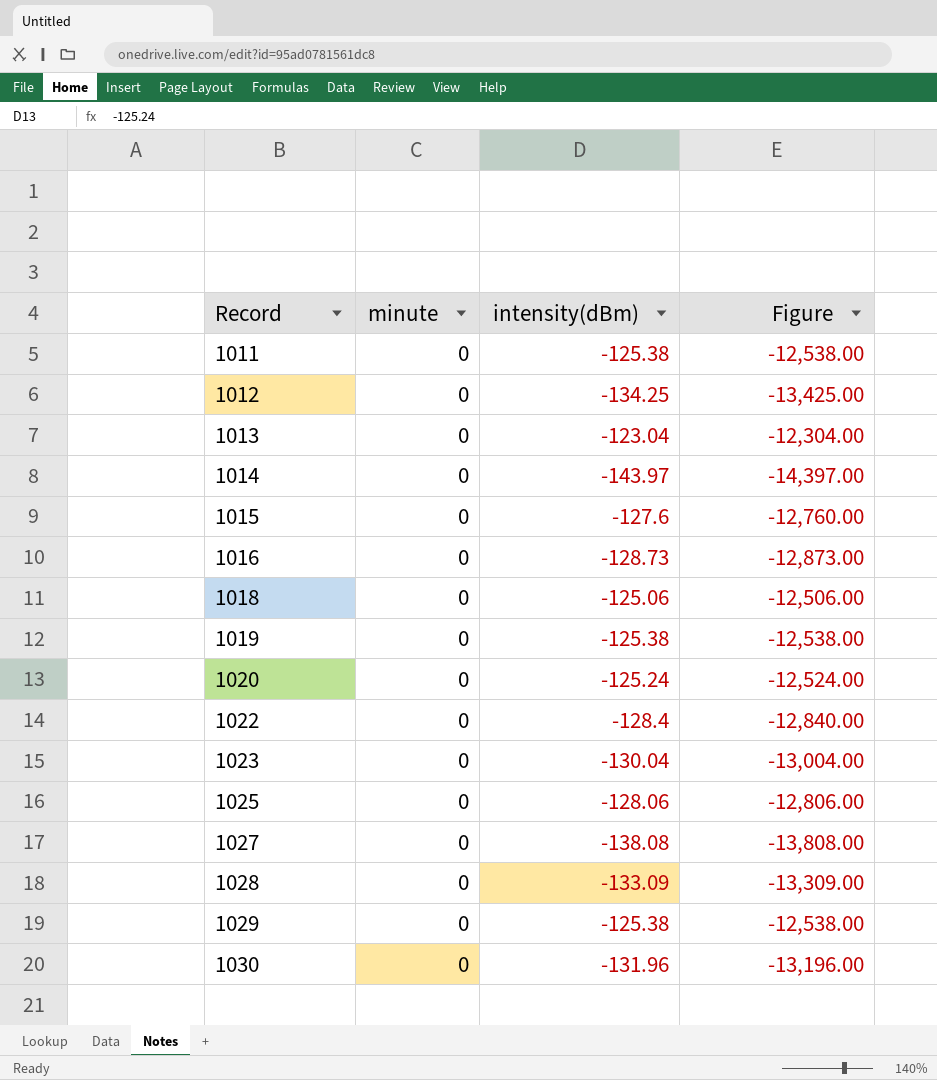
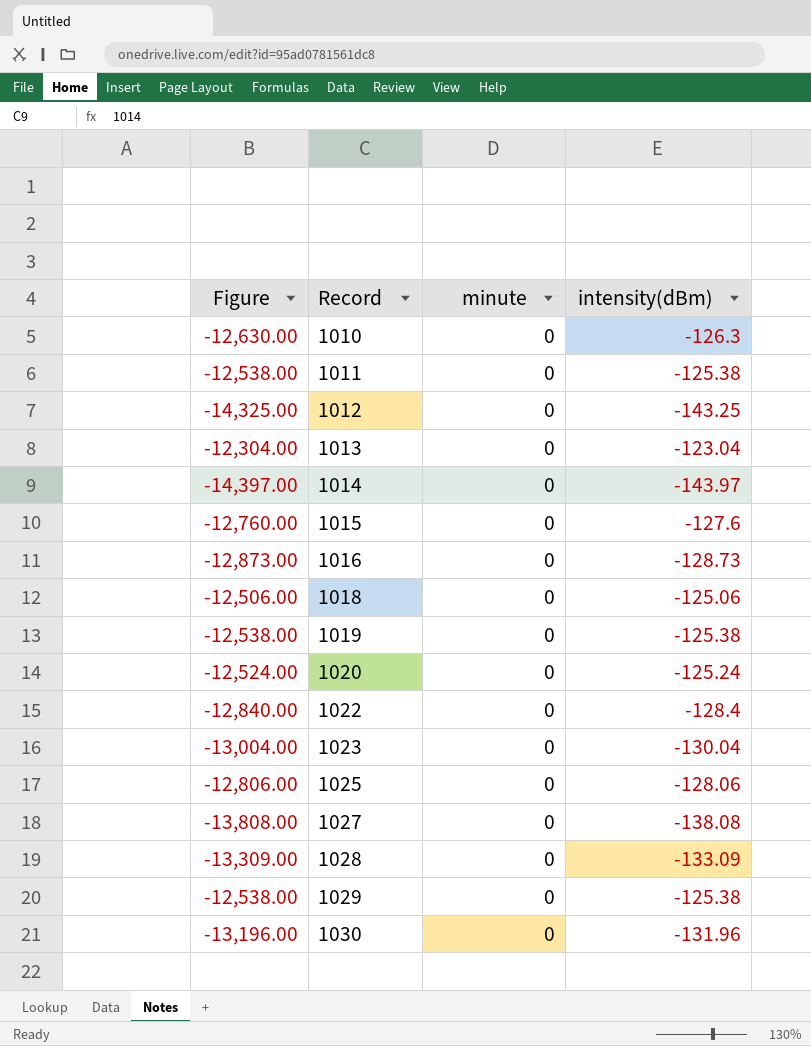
column Figure | position: 4 -> 1
row 1010: none -> -12,630.00 | 0 | -126.3
1012 | Figure: -13,425.00 -> -14,325.00
1012 | intensity(dBm): -134.25 -> -143.25

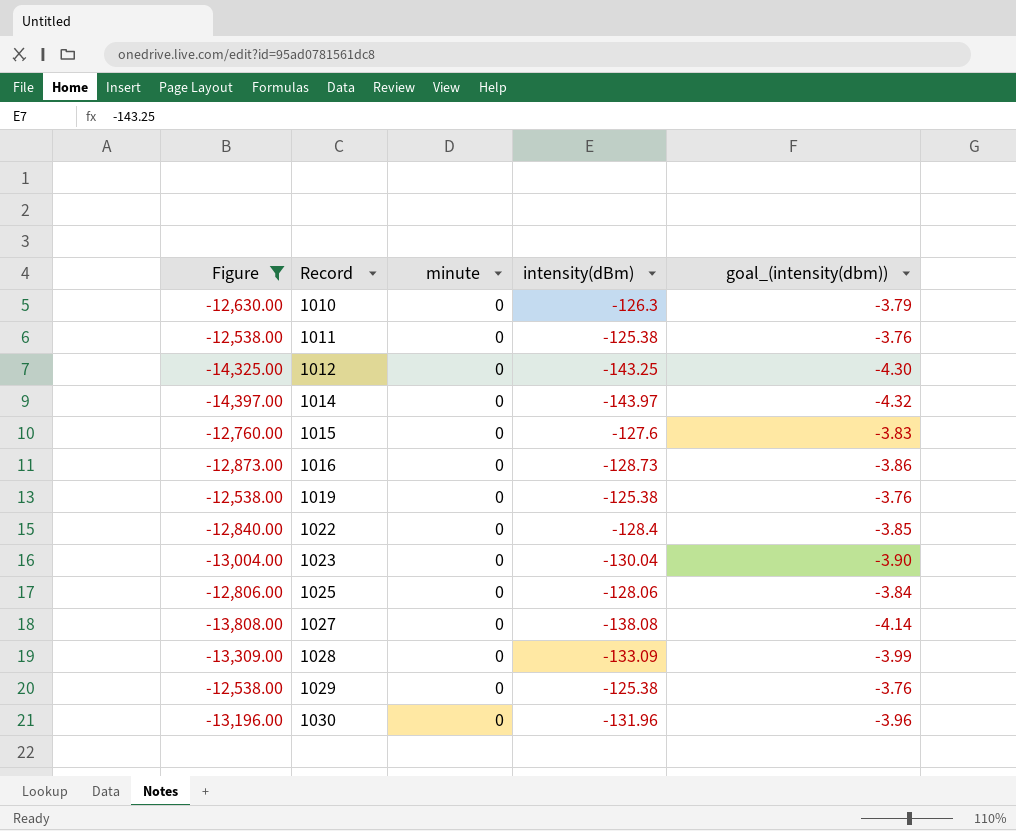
filter: none -> Figure <= -12,538.00
column goal_(intensity(dbm)) | formula: none -> [intensity(dBm)] * 0.03

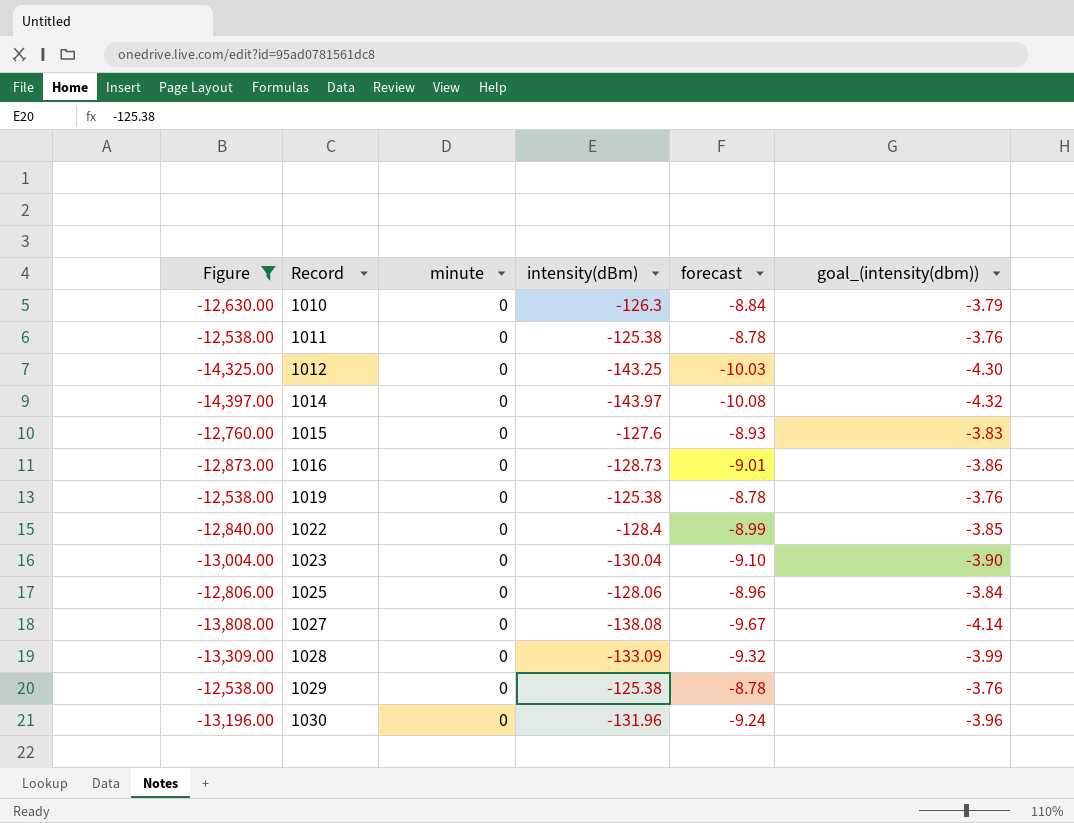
column forecast | formula: none -> [intensity(dBm)] * 0.07

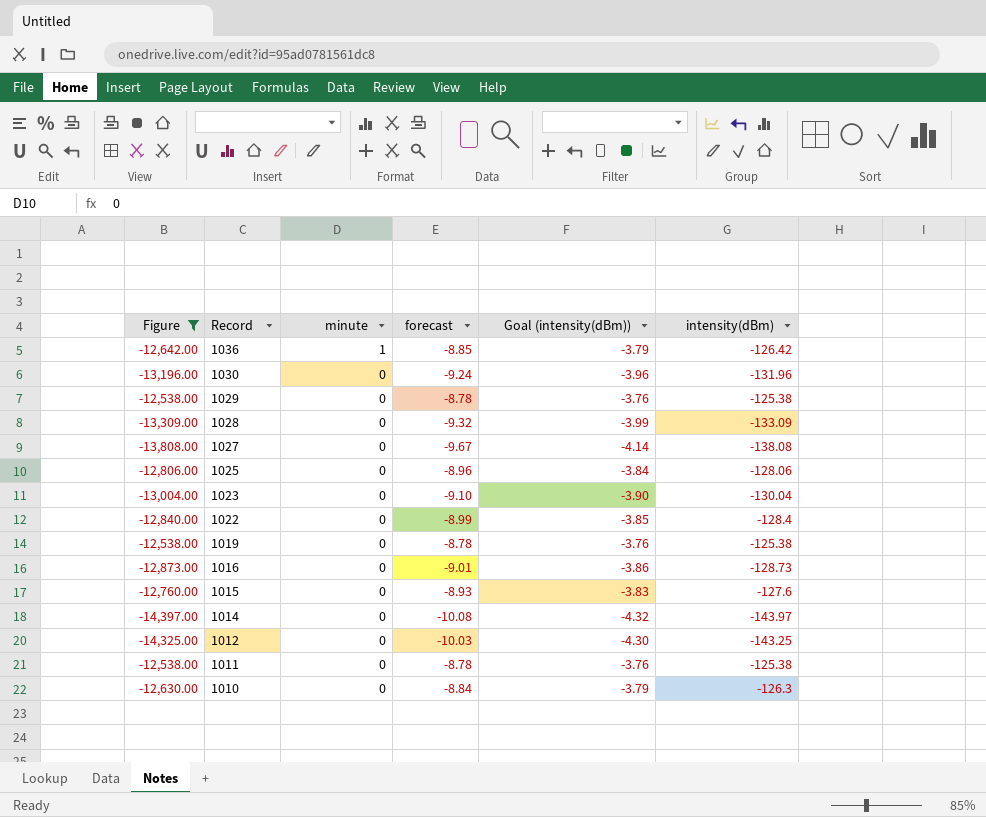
row order: Record ascending -> Record descending
column name: goal_(intensity(dbm)) -> Goal (intensity(dBm))
column intensity(dBm) | position: 4 -> 6
row 1036: none -> -12,642.00 | 1 | -8.85 | -3.79 | -126.42

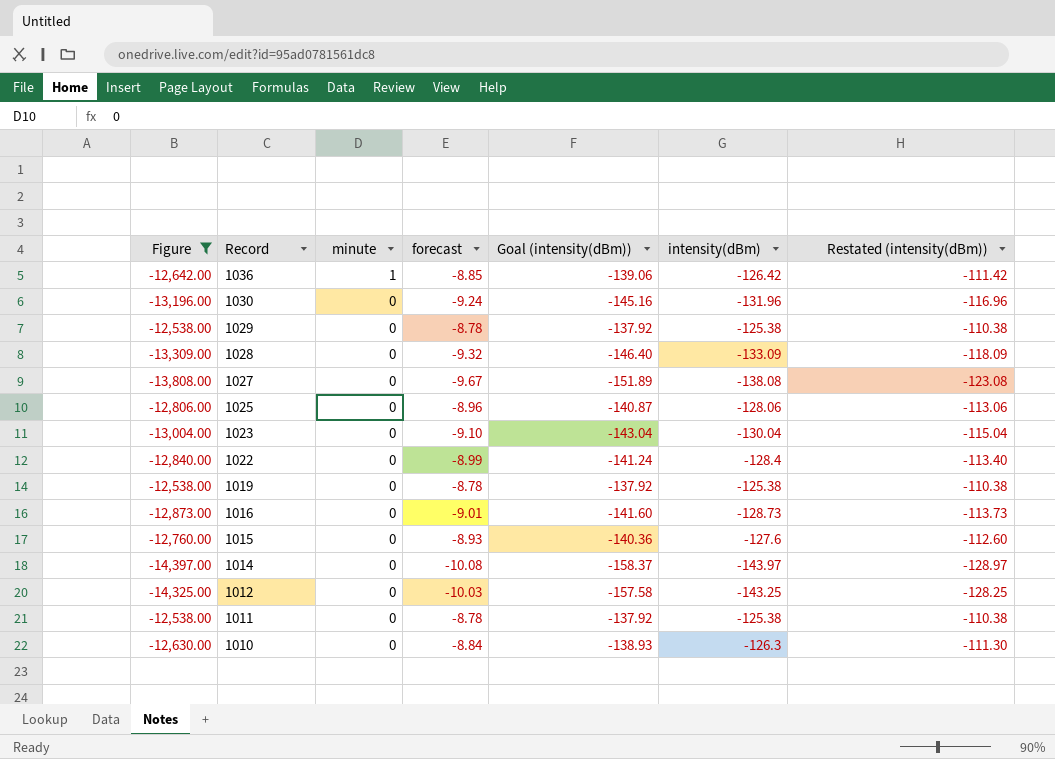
column Goal (intensity(dBm)) | formula: [intensity(dBm)] * 0.03 -> [intensity(dBm)] * 1.1
column Restated (intensity(dBm)) | formula: none -> [intensity(dBm)] + 15

